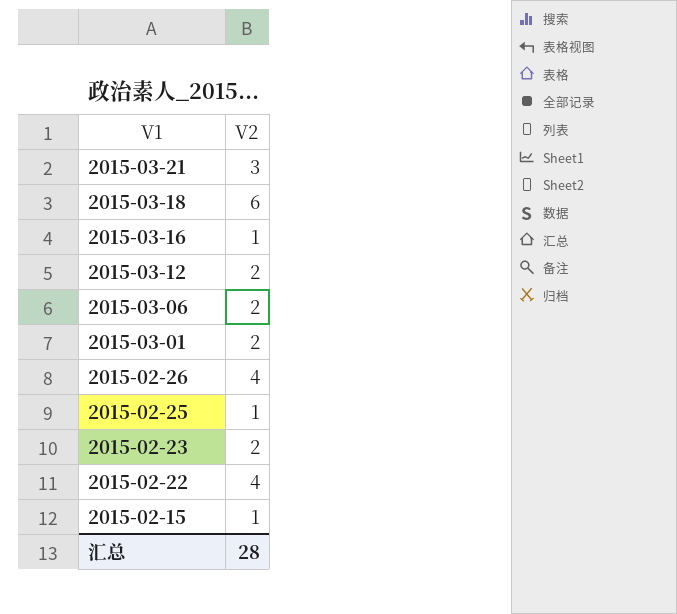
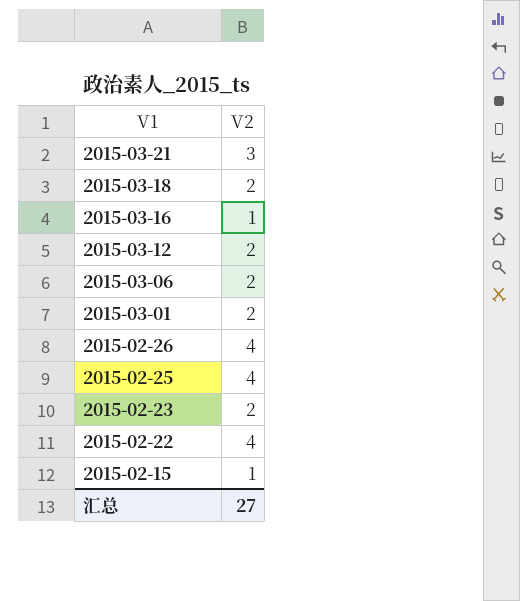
2015-03-18 | V2: 6 -> 2
2015-02-25 | V2: 1 -> 4
汇总 | V2: 28 -> 27

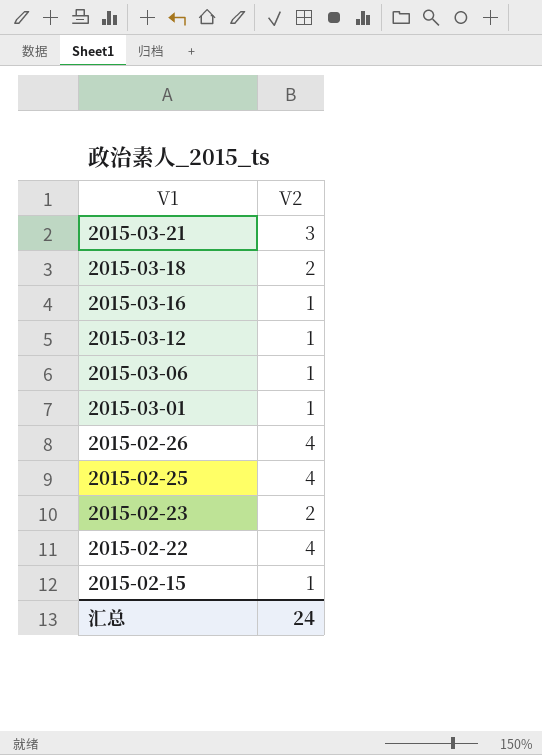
2015-03-12 | V2: 2 -> 1
2015-03-06 | V2: 2 -> 1
2015-03-01 | V2: 2 -> 1
汇总 | V2: 27 -> 24

